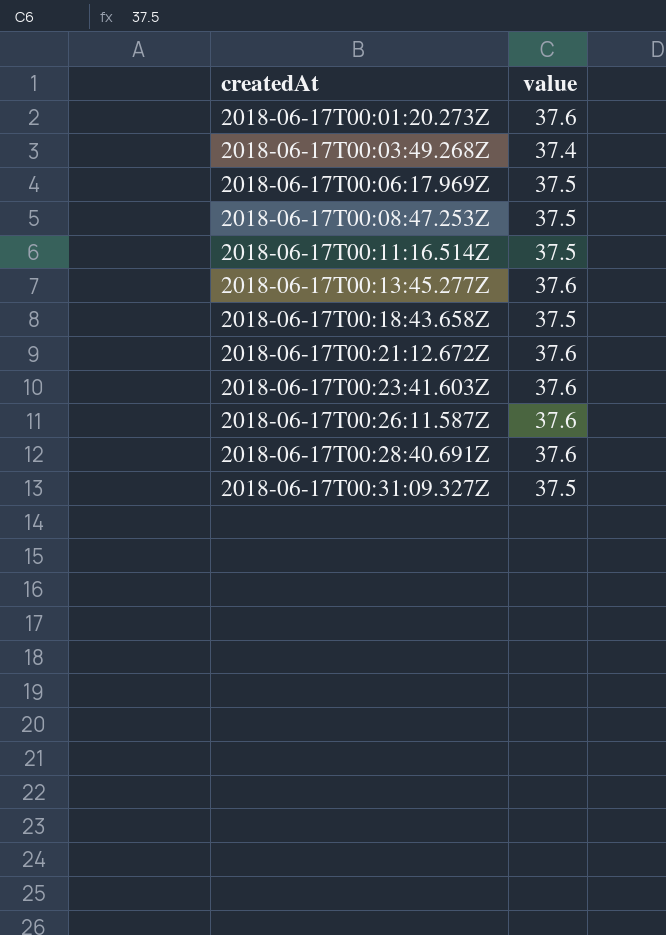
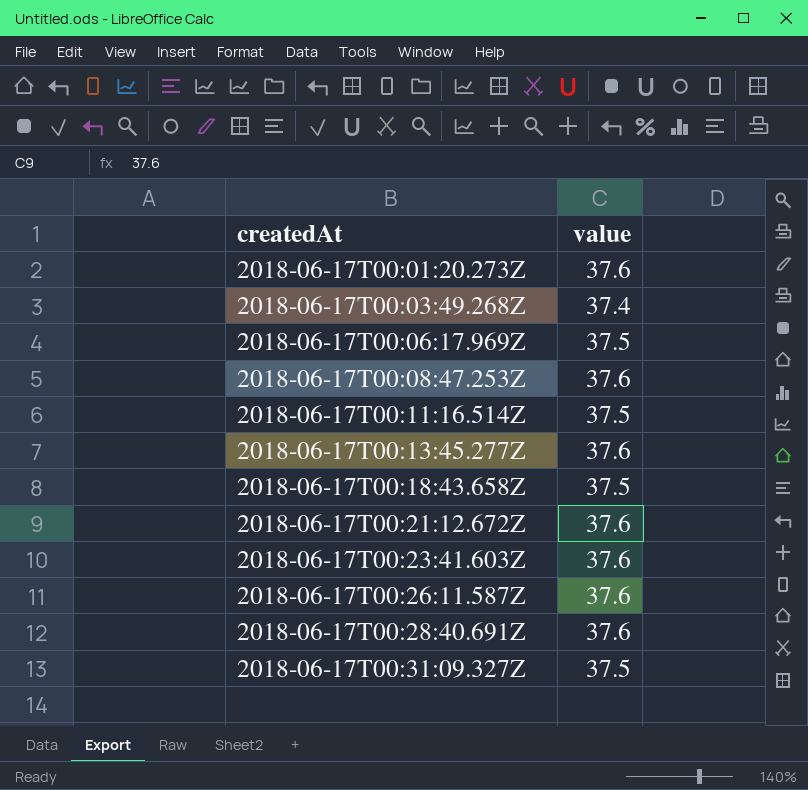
2018-06-17T00:08:47.253Z | value: 37.5 -> 37.6

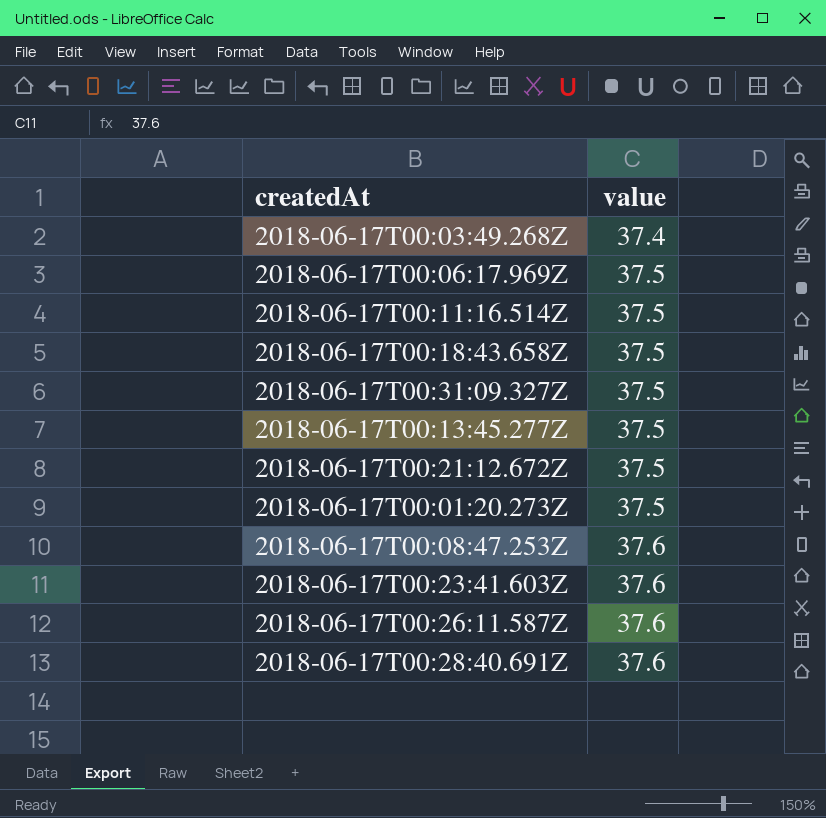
row order: createdAt ascending -> value ascending
2018-06-17T00:13:45.277Z | value: 37.6 -> 37.5
2018-06-17T00:21:12.672Z | value: 37.6 -> 37.5
2018-06-17T00:01:20.273Z | value: 37.6 -> 37.5

